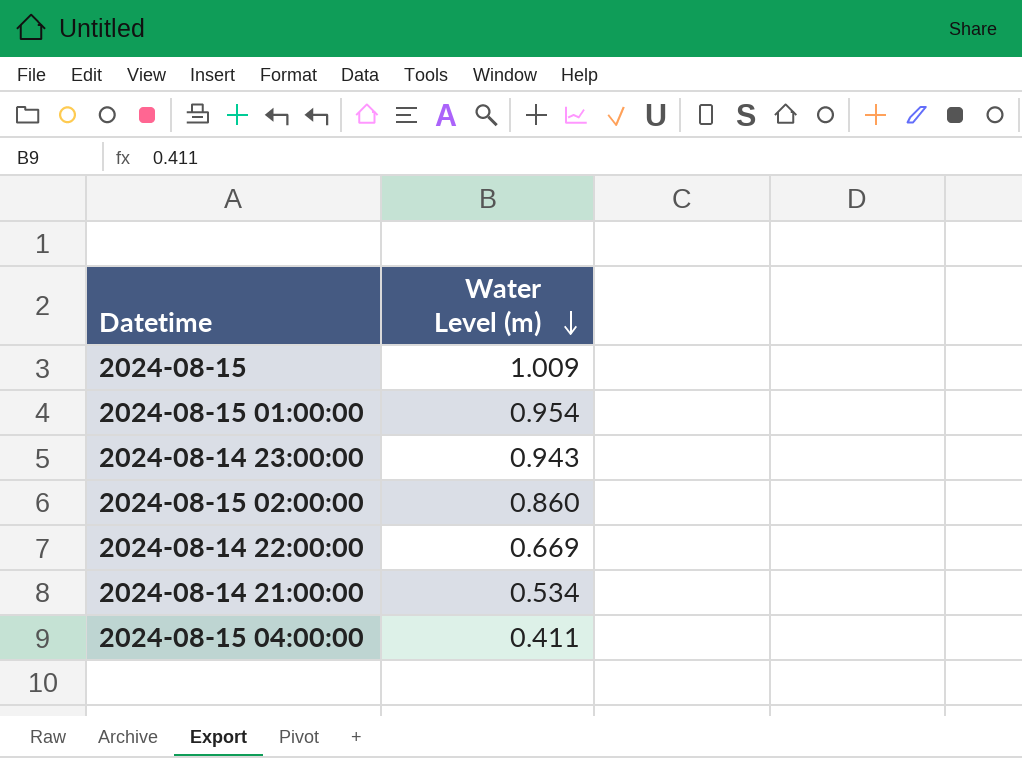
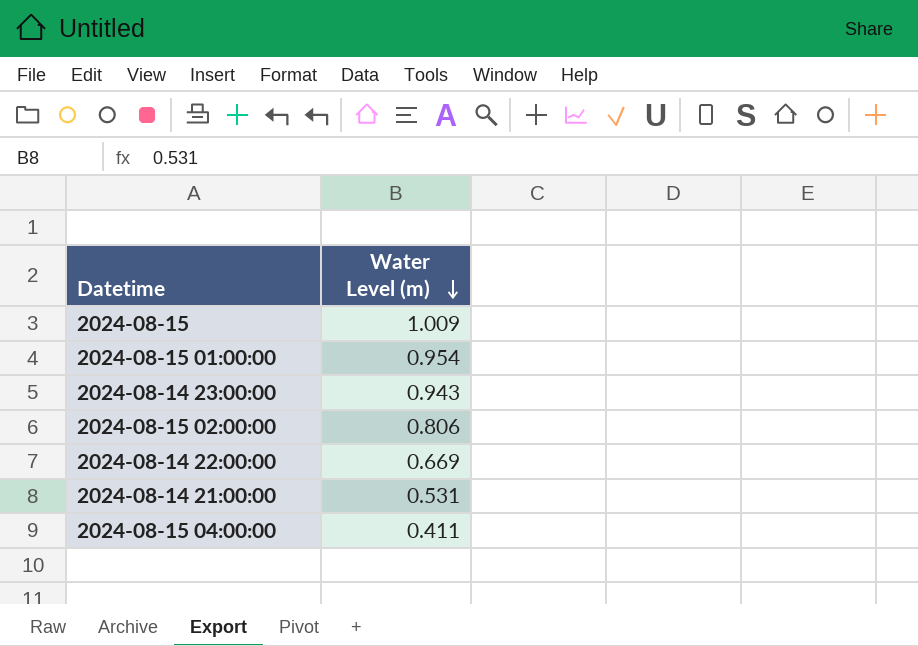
2024-08-15 02:00:00 | Water Level (m): 0.860 -> 0.806
2024-08-14 21:00:00 | Water Level (m): 0.534 -> 0.531

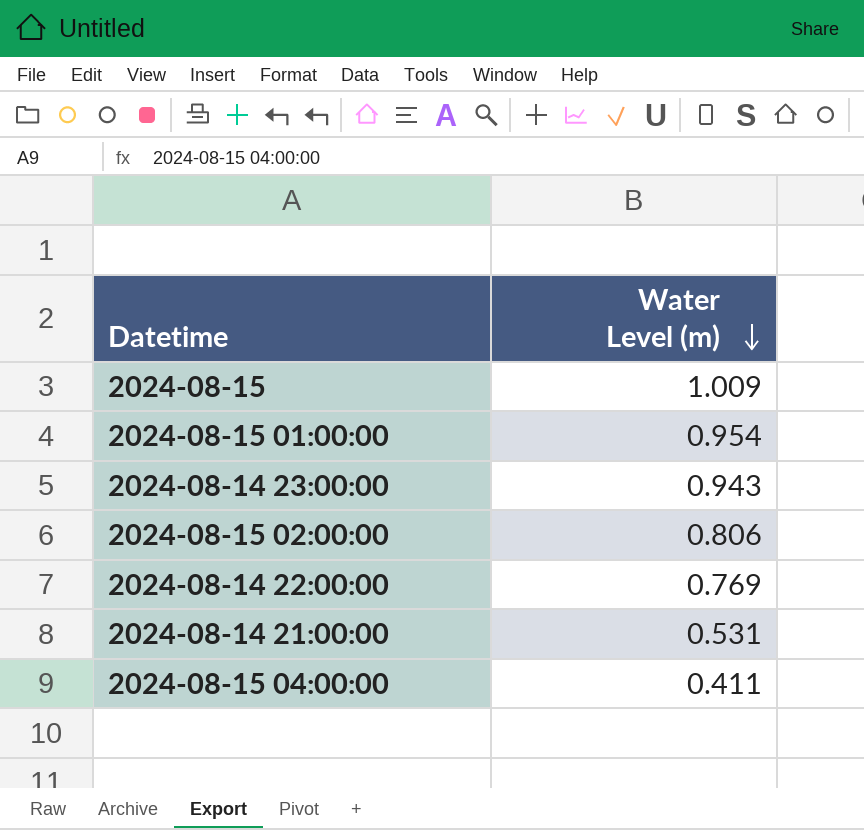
2024-08-14 22:00:00 | Water Level (m): 0.669 -> 0.769

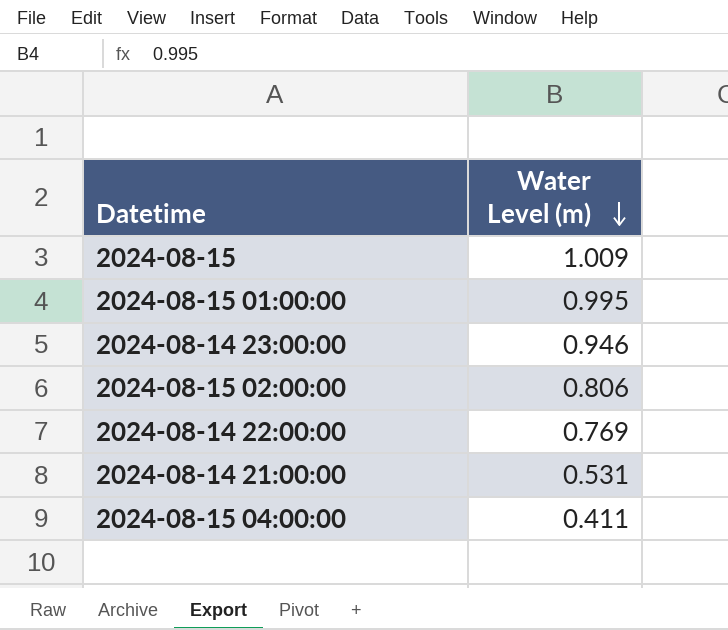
2024-08-15 01:00:00 | Water Level (m): 0.954 -> 0.995
2024-08-14 23:00:00 | Water Level (m): 0.943 -> 0.946

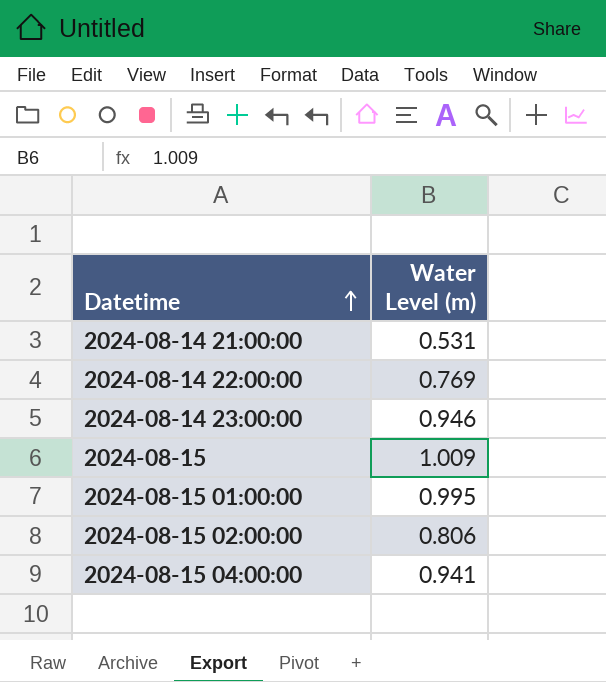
row order: Water Level (m) descending -> Datetime ascending
2024-08-15 04:00:00 | Water Level (m): 0.411 -> 0.941

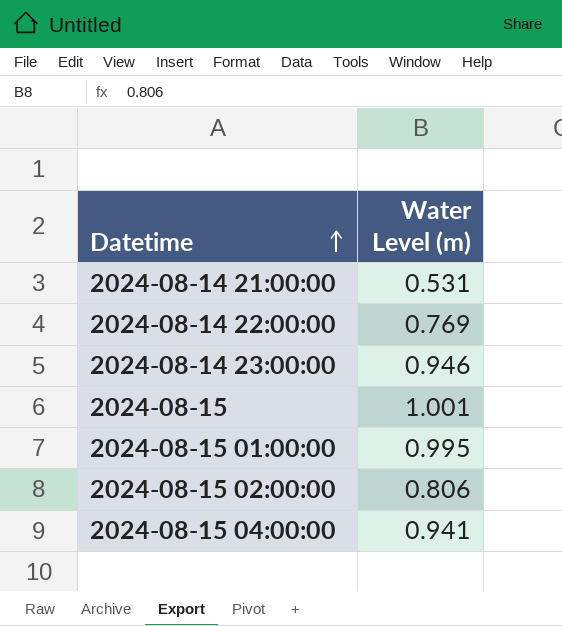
2024-08-15 | Water Level (m): 1.009 -> 1.001

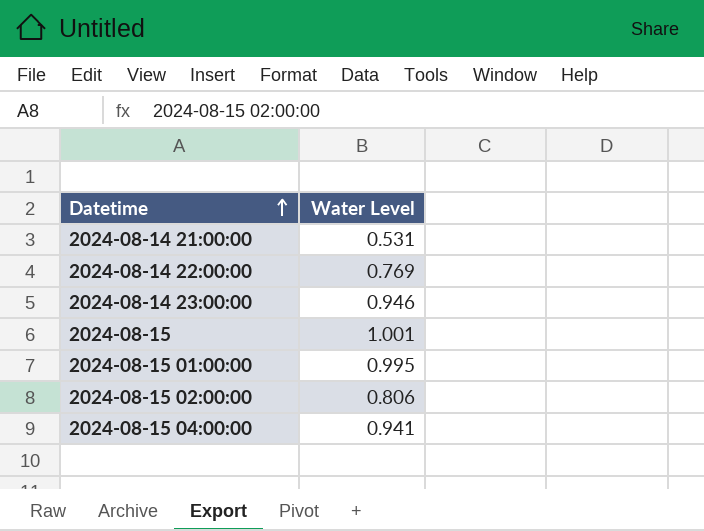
column name: Water Level (m) -> Water Level

